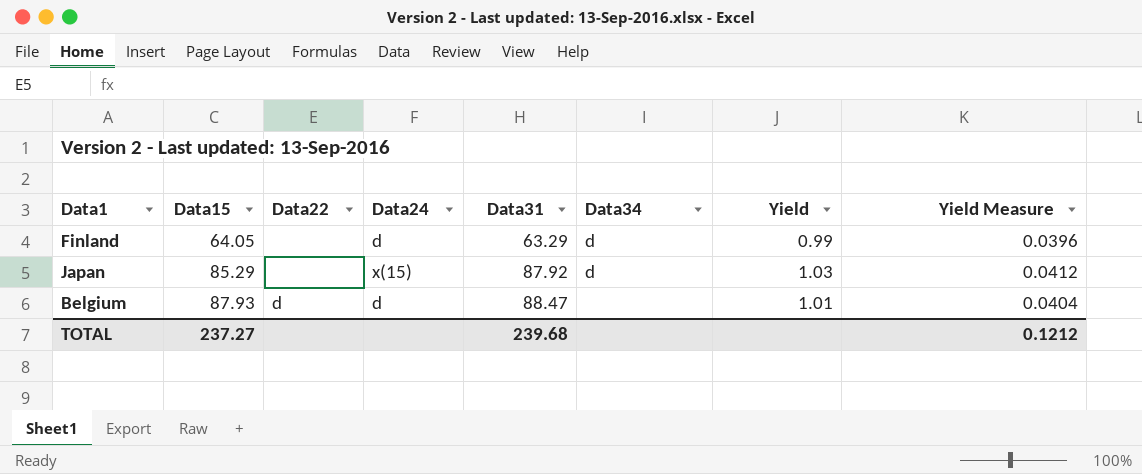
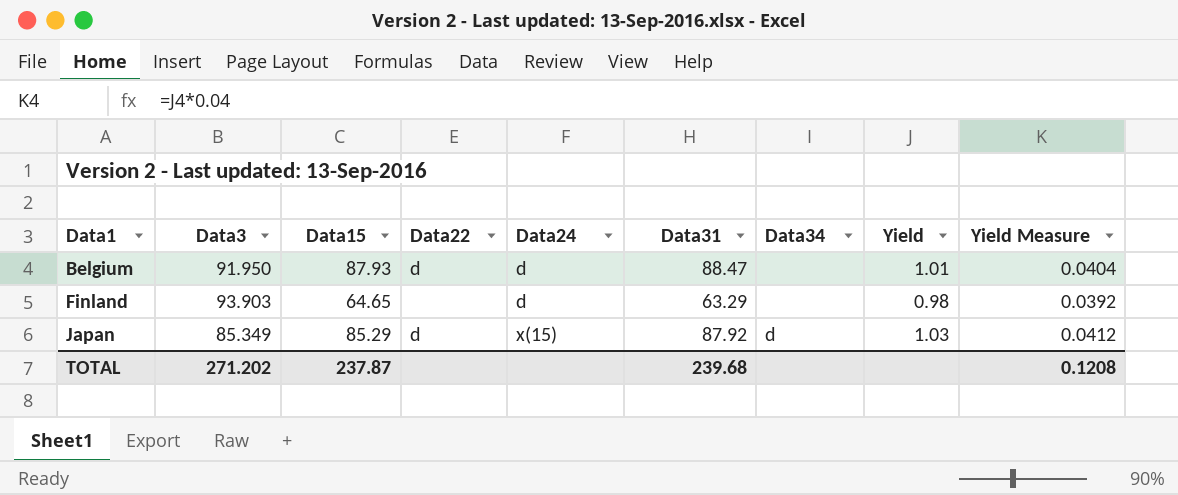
row order: Data15 ascending -> Data1 ascending
column Data3 | position: none -> 2
Finland | Data15: 64.05 -> 64.65
Finland | Data34: d -> none
Finland | Yield: 0.99 -> 0.98
Finland | Yield Measure: 0.0396 -> 0.0392
Japan | Data22: none -> d
TOTAL | Data15: 237.27 -> 237.87
TOTAL | Yield Measure: 0.1212 -> 0.1208

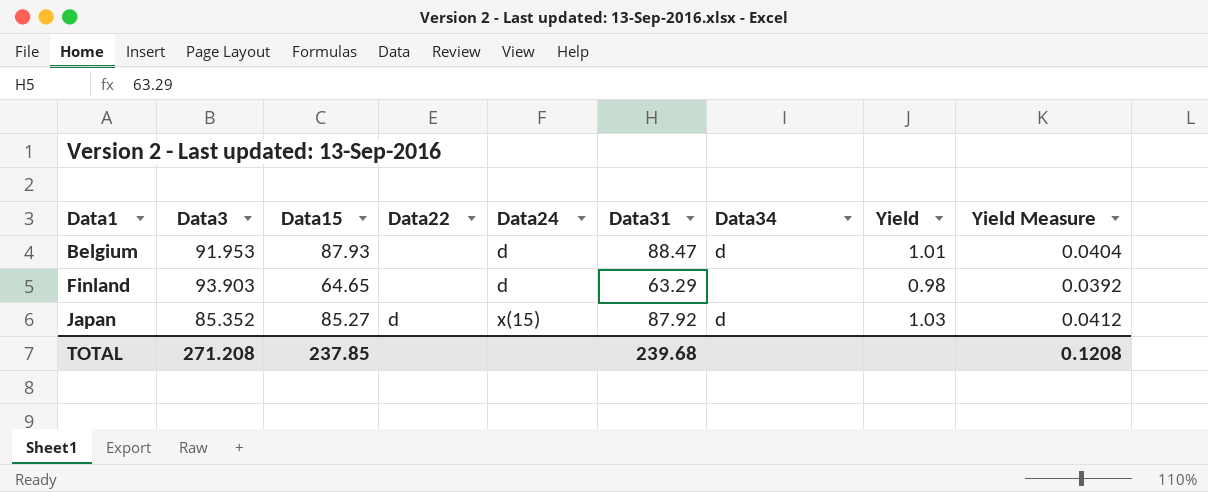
Belgium | Data3: 91.950 -> 91.953
Belgium | Data22: d -> none
Belgium | Data34: none -> d
Japan | Data3: 85.349 -> 85.352
Japan | Data15: 85.29 -> 85.27
TOTAL | Data3: 271.202 -> 271.208
TOTAL | Data15: 237.87 -> 237.85

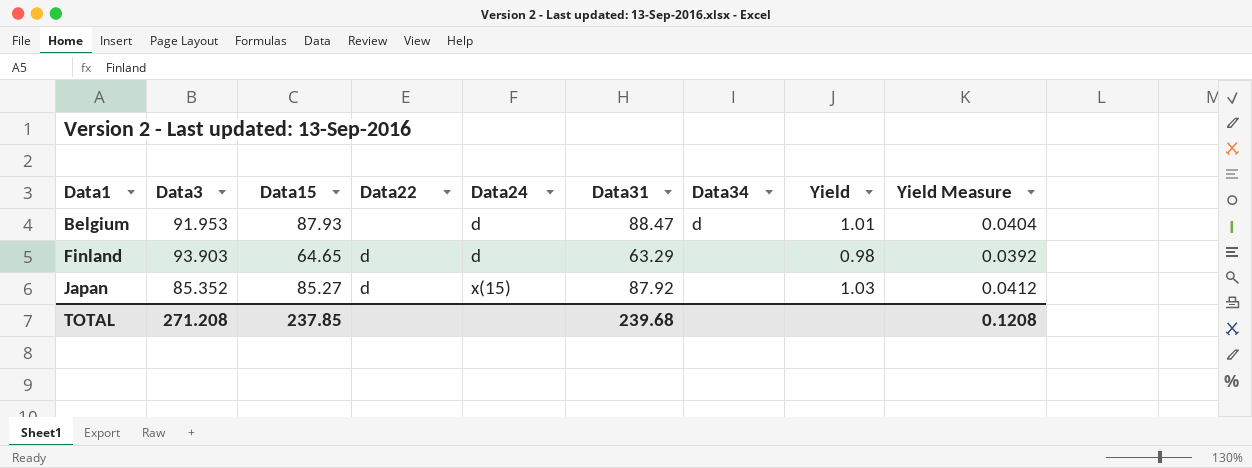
Finland | Data22: none -> d
Japan | Data34: d -> none

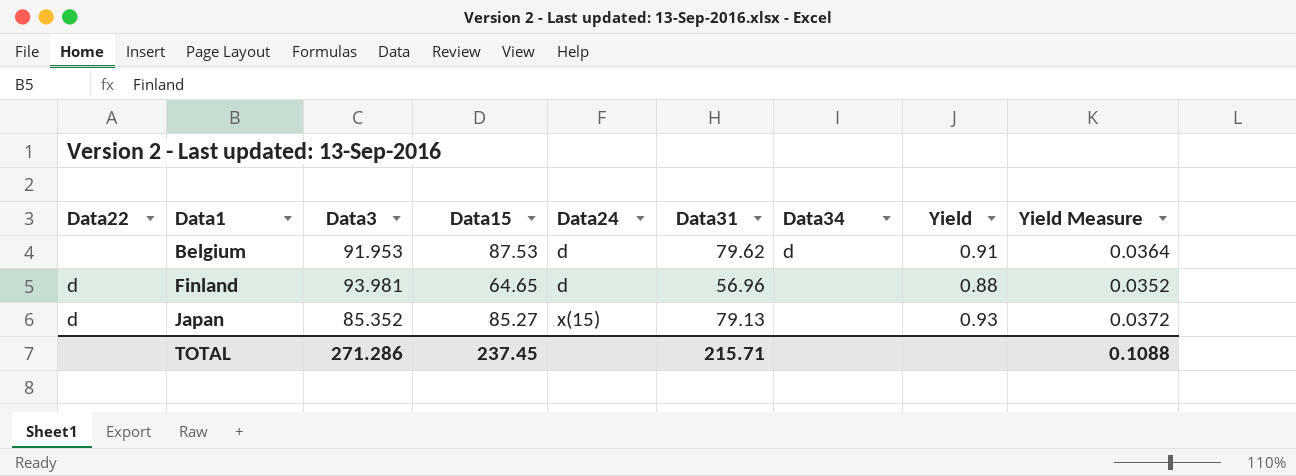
column Data22 | position: 4 -> 1
Belgium | Data15: 87.93 -> 87.53
Belgium | Data31: 88.47 -> 79.62
Belgium | Yield: 1.01 -> 0.91
Belgium | Yield Measure: 0.0404 -> 0.0364
Finland | Data3: 93.903 -> 93.981
Finland | Data31: 63.29 -> 56.96
Finland | Yield: 0.98 -> 0.88
Finland | Yield Measure: 0.0392 -> 0.0352
Japan | Data31: 87.92 -> 79.13
Japan | Yield: 1.03 -> 0.93
Japan | Yield Measure: 0.0412 -> 0.0372
TOTAL | Data3: 271.208 -> 271.286
TOTAL | Data15: 237.85 -> 237.45
TOTAL | Data31: 239.68 -> 215.71
TOTAL | Yield Measure: 0.1208 -> 0.1088

